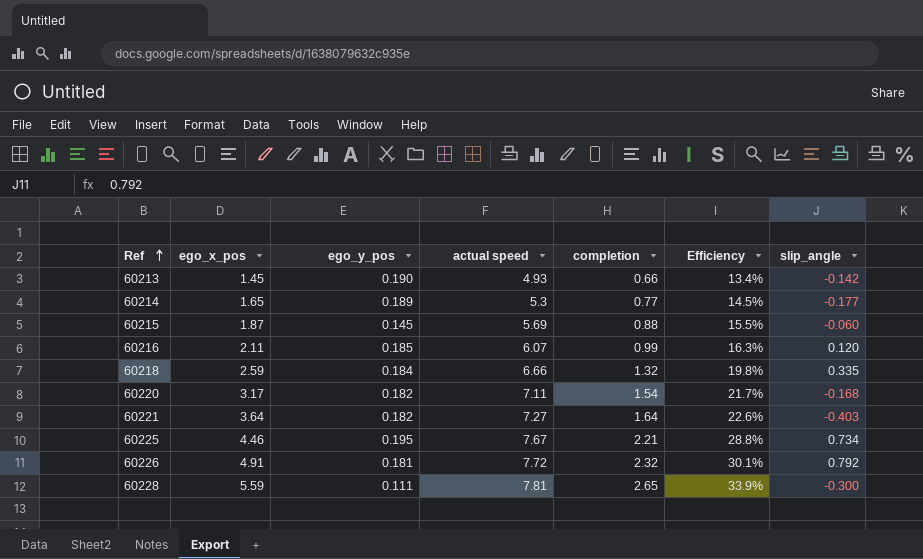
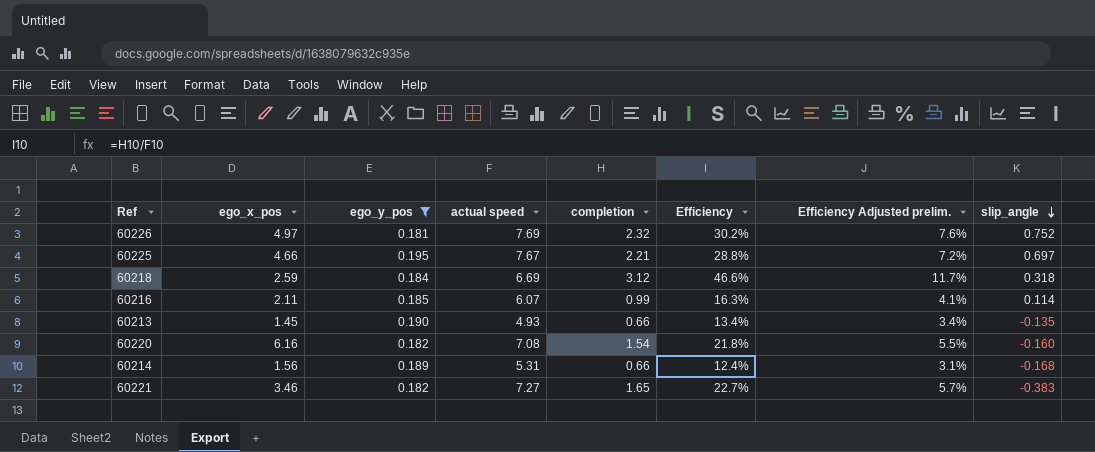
filter: none -> ego_y_pos >= 0.181
row order: Ref ascending -> slip_angle descending
column Efficiency Adjusted prelim. | formula: none -> [Efficiency] * 0.25
60226 | ego_x_pos: 4.91 -> 4.97
60226 | actual speed: 7.72 -> 7.69
60226 | Efficiency: 30.1% -> 30.2%
60226 | slip_angle: 0.792 -> 0.752
60225 | ego_x_pos: 4.46 -> 4.66
60225 | slip_angle: 0.734 -> 0.697
60218 | actual speed: 6.66 -> 6.69
60218 | completion: 1.32 -> 3.12
60218 | Efficiency: 19.8% -> 46.6%
60218 | slip_angle: 0.335 -> 0.318
60216 | slip_angle: 0.120 -> 0.114
60213 | slip_angle: -0.142 -> -0.135
60220 | ego_x_pos: 3.17 -> 6.16
60220 | actual speed: 7.11 -> 7.08
60220 | Efficiency: 21.7% -> 21.8%
60220 | slip_angle: -0.168 -> -0.160
60214 | ego_x_pos: 1.65 -> 1.56
60214 | actual speed: 5.3 -> 5.31
60214 | completion: 0.77 -> 0.66
60214 | Efficiency: 14.5% -> 12.4%
60214 | slip_angle: -0.177 -> -0.168
60221 | ego_x_pos: 3.64 -> 3.46
60221 | completion: 1.64 -> 1.65
60221 | Efficiency: 22.6% -> 22.7%
60221 | slip_angle: -0.403 -> -0.383

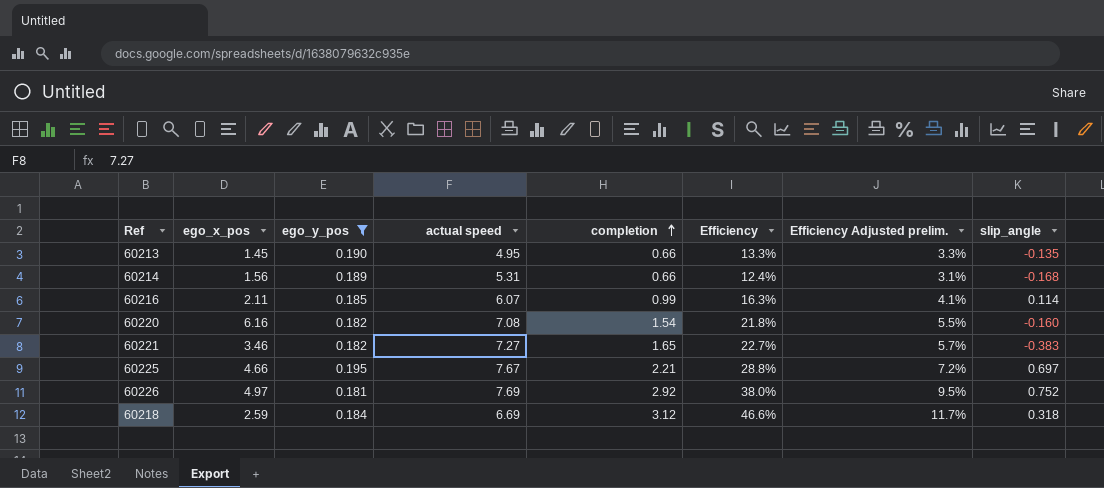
row order: slip_angle descending -> completion ascending
60213 | actual speed: 4.93 -> 4.95
60213 | Efficiency: 13.4% -> 13.3%
60213 | Efficiency Adjusted prelim.: 3.4% -> 3.3%
60226 | completion: 2.32 -> 2.92
60226 | Efficiency: 30.2% -> 38.0%
60226 | Efficiency Adjusted prelim.: 7.6% -> 9.5%

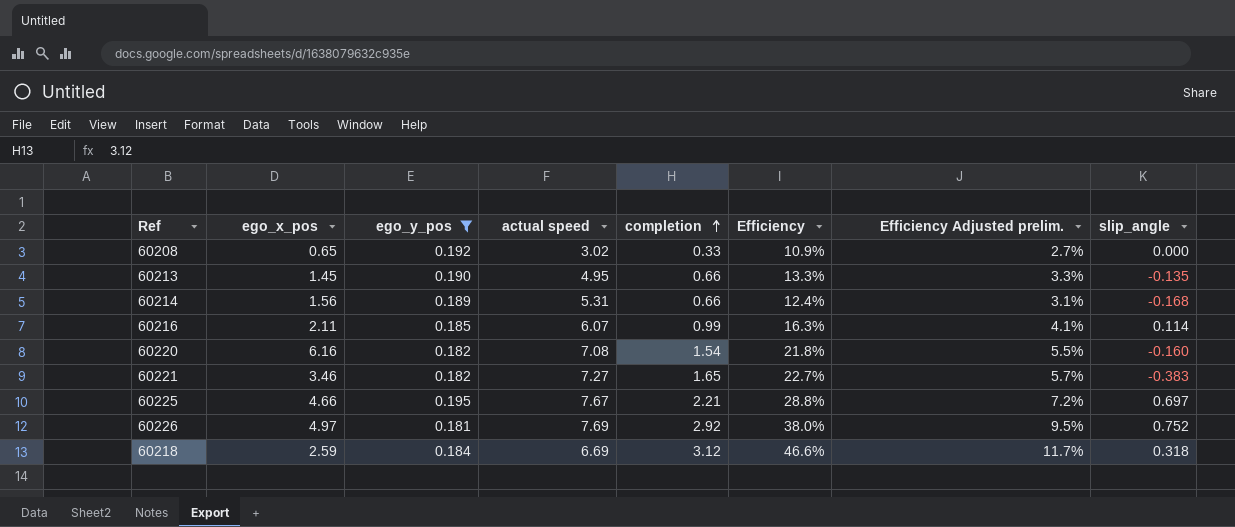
row 60208: none -> 0.65 | 0.192 | 3.02 | 0.33 | 10.9% | 2.7% | 0.000

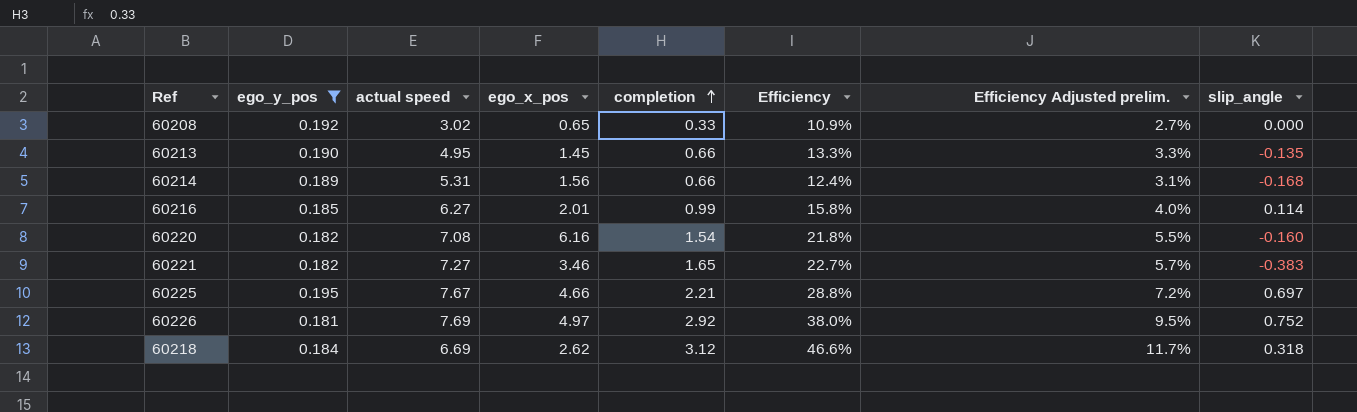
column ego_x_pos | position: 2 -> 4
60216 | actual speed: 6.07 -> 6.27
60216 | ego_x_pos: 2.11 -> 2.01
60216 | Efficiency: 16.3% -> 15.8%
60216 | Efficiency Adjusted prelim.: 4.1% -> 4.0%
60218 | ego_x_pos: 2.59 -> 2.62

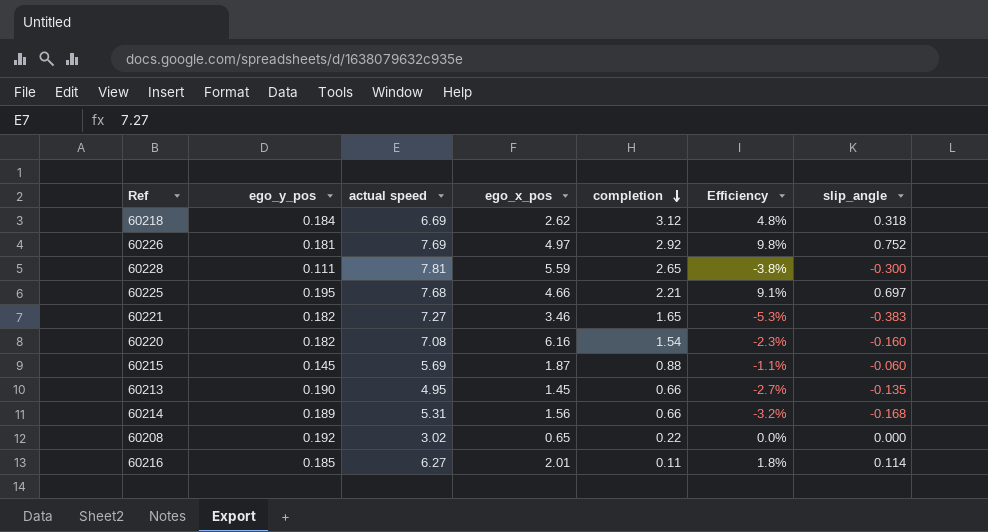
filter: ego_y_pos >= 0.181 -> none
row order: completion ascending -> completion descending
column Efficiency Adjusted prelim. | formula: [Efficiency] * 0.25 -> none
column Efficiency | formula: [completion] / [actual speed] -> [slip_angle] / [actual speed]
60225 | actual speed: 7.67 -> 7.68
60208 | completion: 0.33 -> 0.22
60216 | completion: 0.99 -> 0.11

